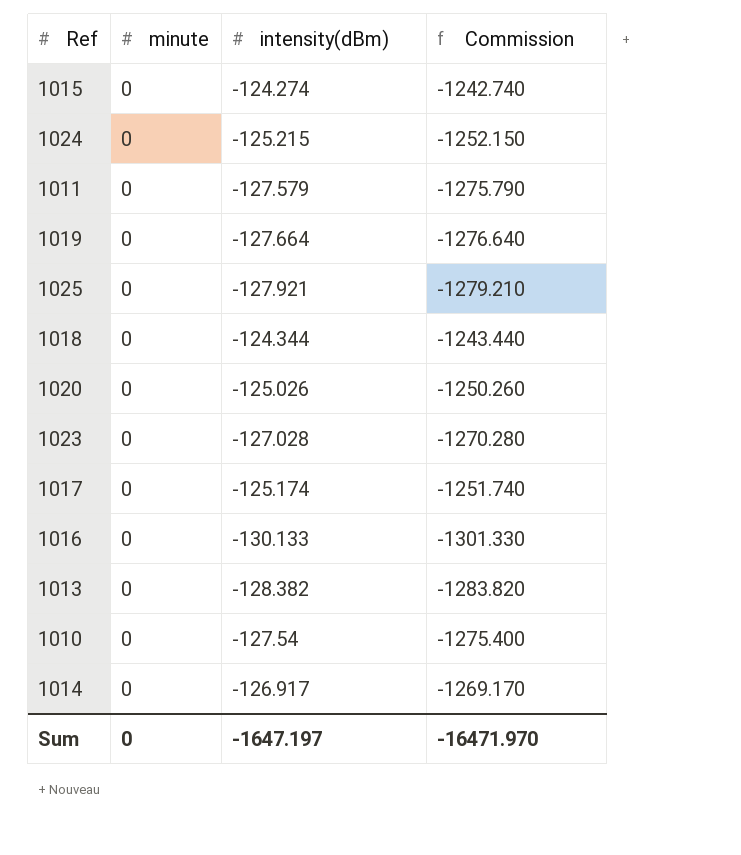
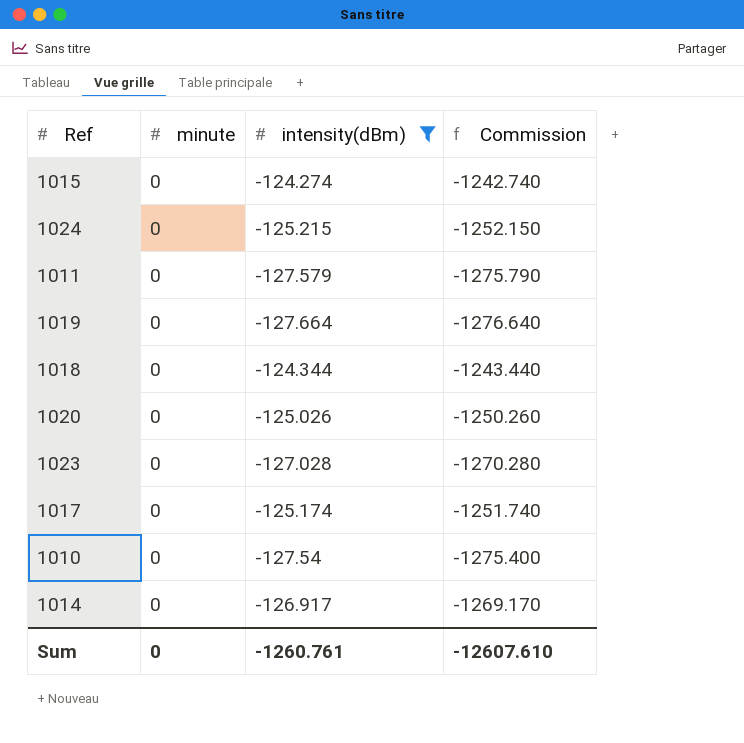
filter: none -> intensity(dBm) >= -127.664
Sum | intensity(dBm): -1647.197 -> -1260.761
Sum | Commission: -16471.970 -> -12607.610

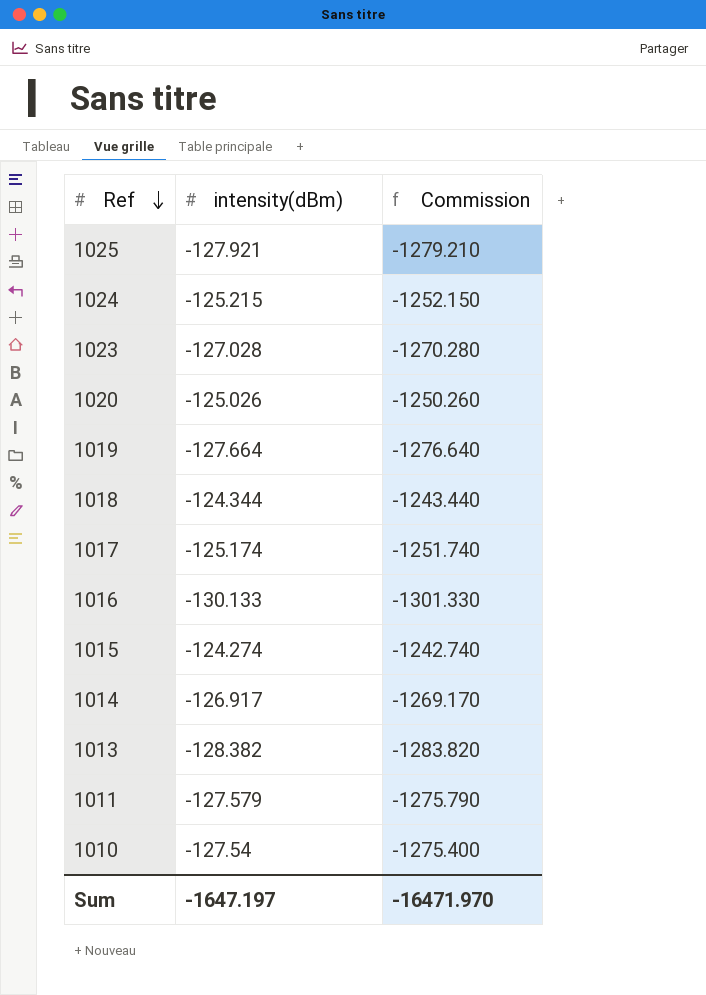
filter: intensity(dBm) >= -127.664 -> none
row order: none -> Ref descending
column minute | position: 2 -> none
Sum | intensity(dBm): -1260.761 -> -1647.197
Sum | Commission: -12607.610 -> -16471.970

